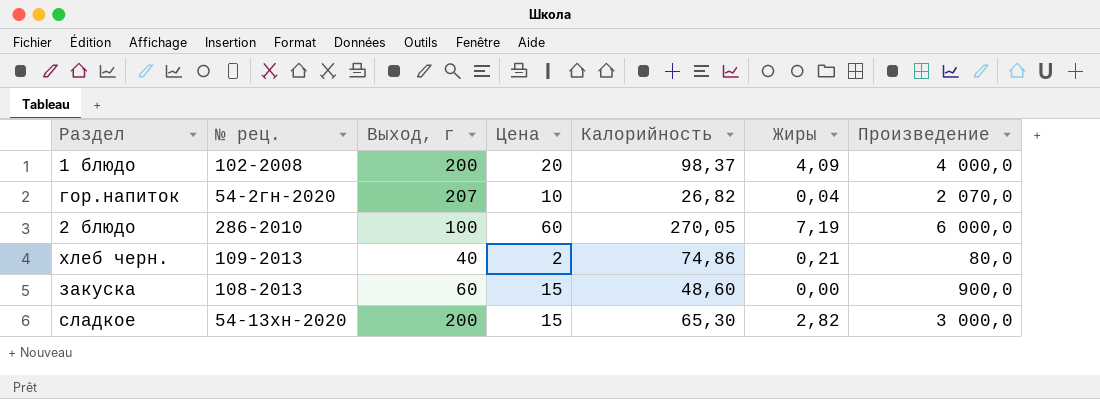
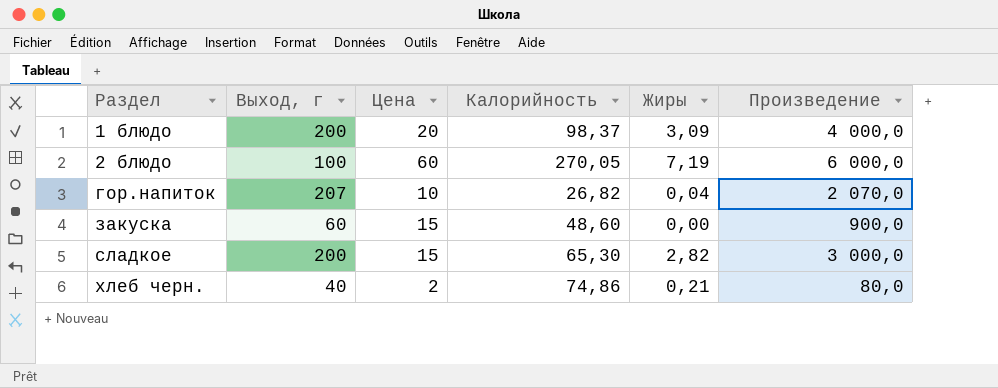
row order: none -> Раздел ascending
column № рец. | position: 2 -> none
1 блюдо | Жиры: 4,09 -> 3,09

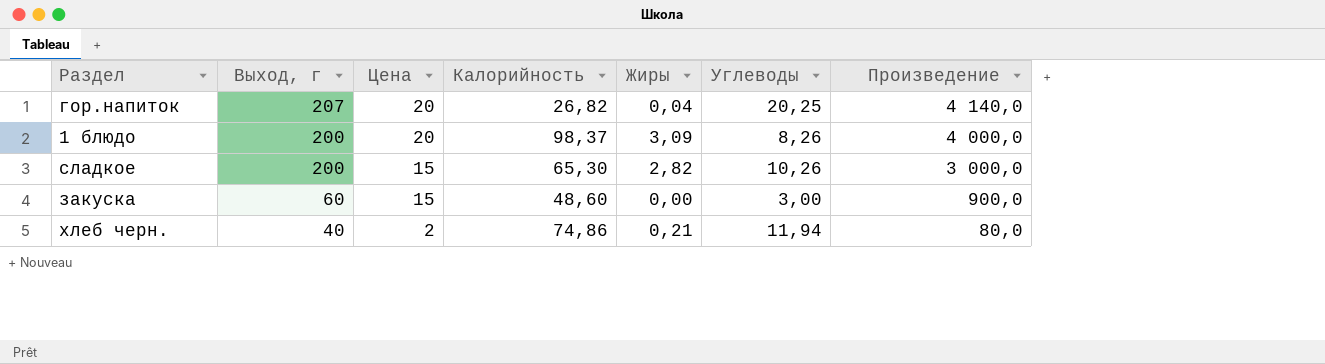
row order: Раздел ascending -> Выход, г descending
column Углеводы | position: none -> 6
row 2 блюдо: 100 | 60 | 270,05 | 7,19 | 6 000,0 -> none
гор.напиток | Цена: 10 -> 20
гор.напиток | Произведение: 2 070,0 -> 4 140,0

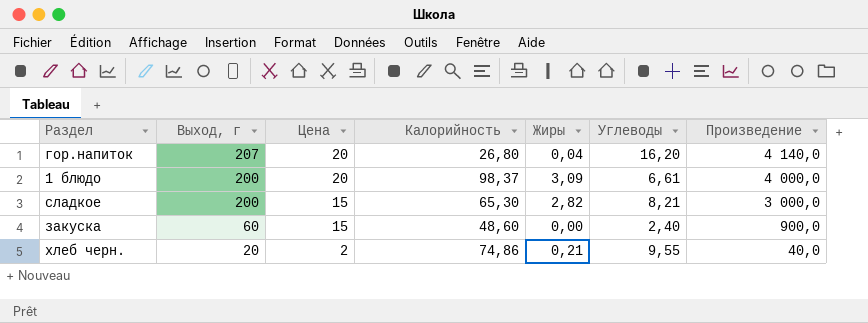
гор.напиток | Калорийность: 26,82 -> 26,80
гор.напиток | Углеводы: 20,25 -> 16,20
1 блюдо | Углеводы: 8,26 -> 6,61
сладкое | Углеводы: 10,26 -> 8,21
закуска | Углеводы: 3,00 -> 2,40
хлеб черн. | Выход, г: 40 -> 20
хлеб черн. | Углеводы: 11,94 -> 9,55
хлеб черн. | Произведение: 80,0 -> 40,0

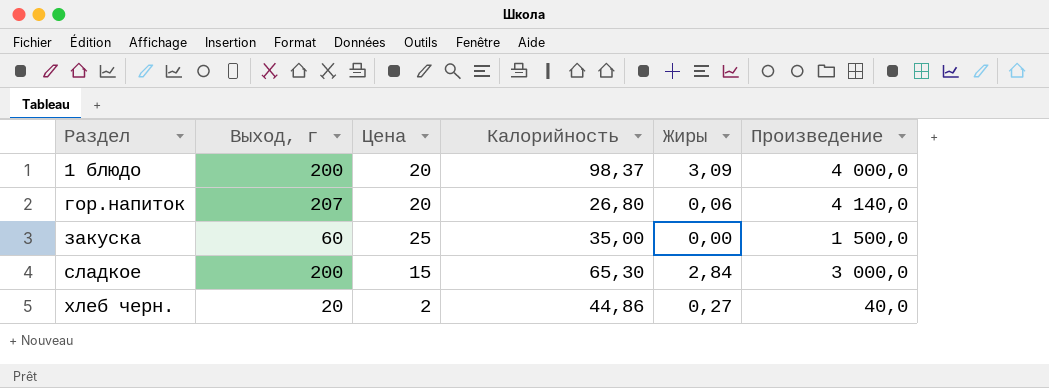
row order: Выход, г descending -> Раздел ascending
column Углеводы | position: 6 -> none
гор.напиток | Жиры: 0,04 -> 0,06
закуска | Цена: 15 -> 25
закуска | Калорийность: 48,60 -> 35,00
закуска | Произведение: 900,0 -> 1 500,0
сладкое | Жиры: 2,82 -> 2,84
хлеб черн. | Калорийность: 74,86 -> 44,86
хлеб черн. | Жиры: 0,21 -> 0,27

